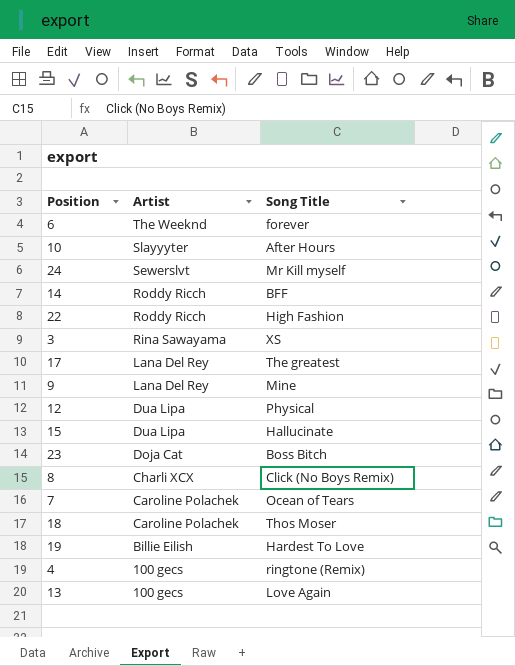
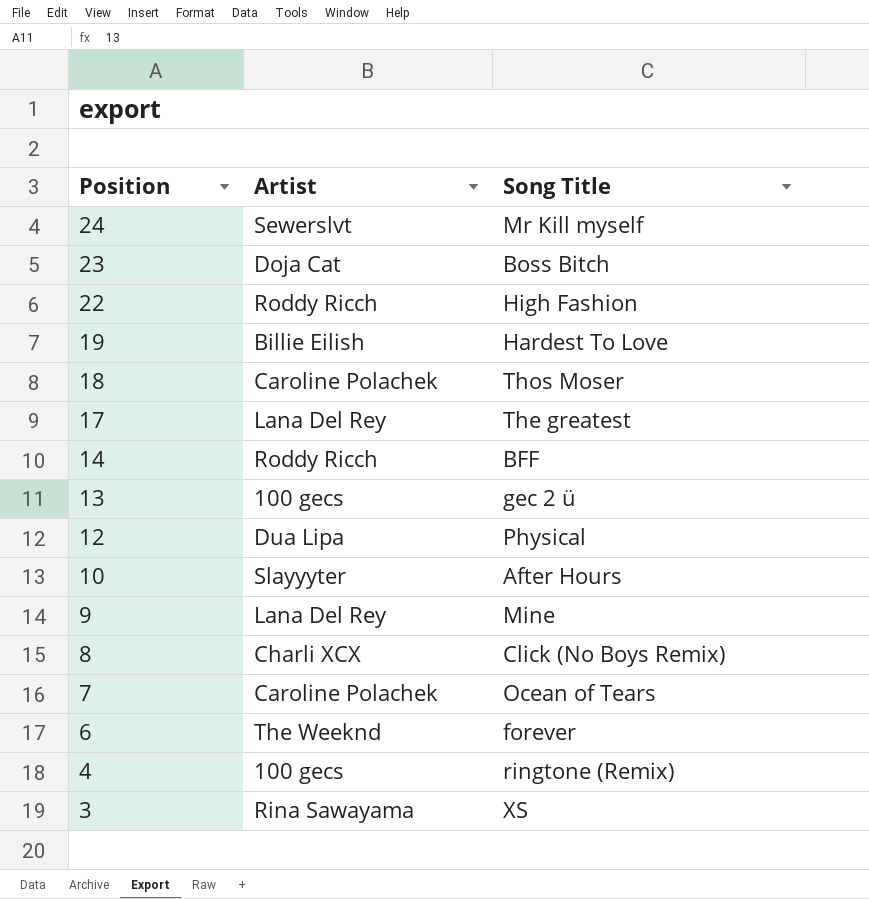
row order: Artist descending -> Position descending
row 15: Dua Lipa | Hallucinate -> none
13 | Song Title: Love Again -> gec 2 ü

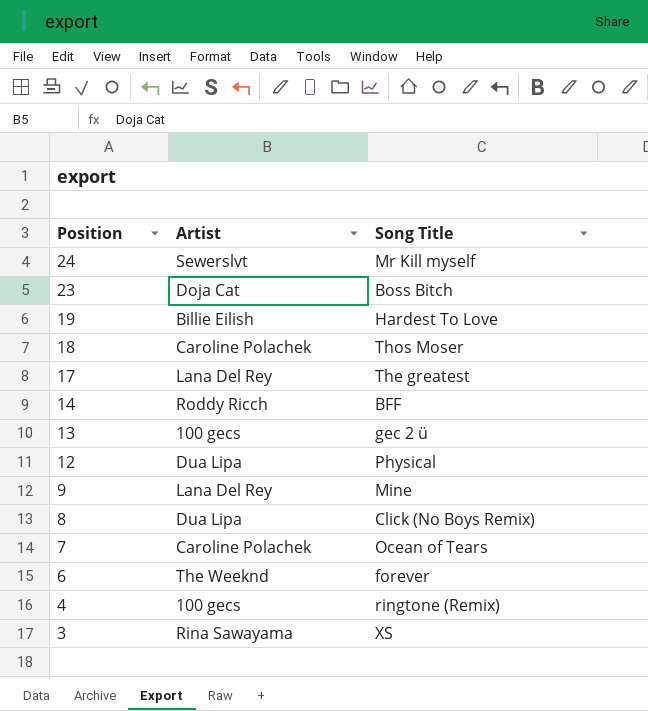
row 22: Roddy Ricch | High Fashion -> none
row 10: Slayyyter | After Hours -> none
8 | Artist: Charli XCX -> Dua Lipa

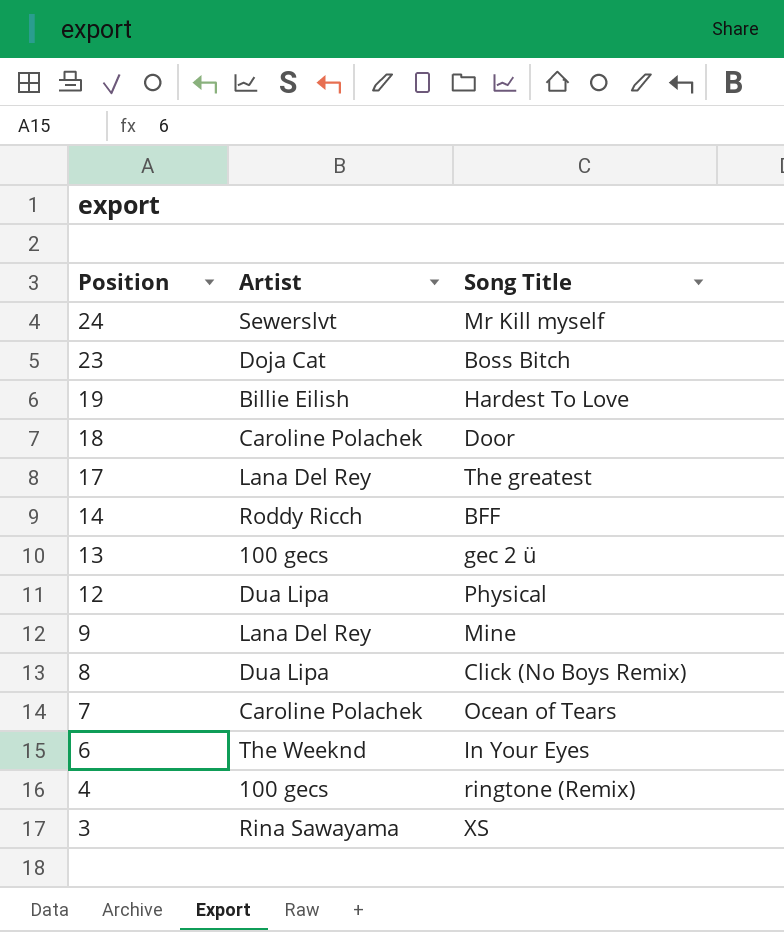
18 | Song Title: Thos Moser -> Door
6 | Song Title: forever -> In Your Eyes

